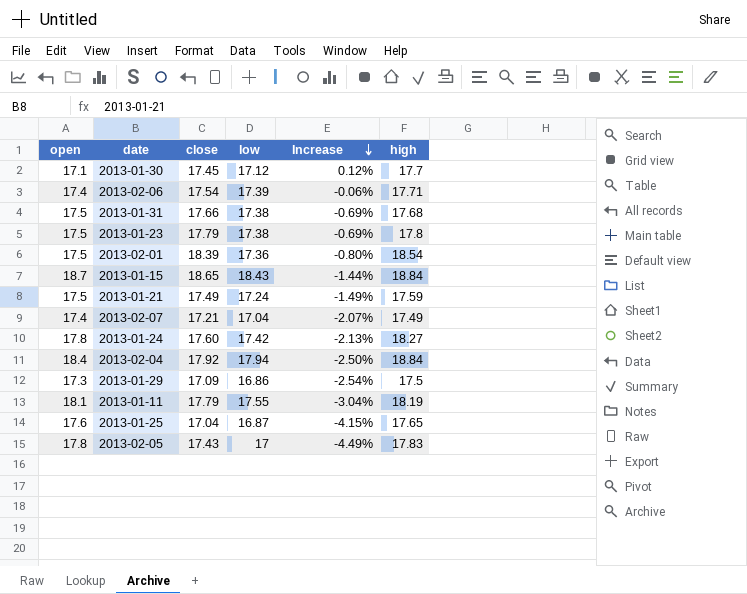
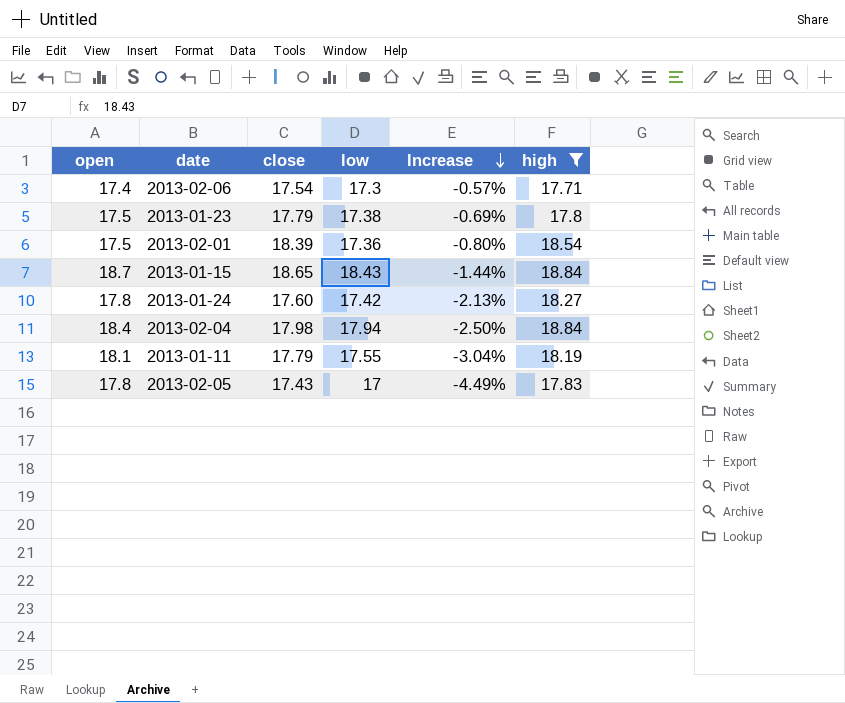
filter: none -> high >= 17.71
2013-02-06 | low: 17.39 -> 17.3
2013-02-06 | Increase: -0.06% -> -0.57%
2013-02-04 | close: 17.92 -> 17.98

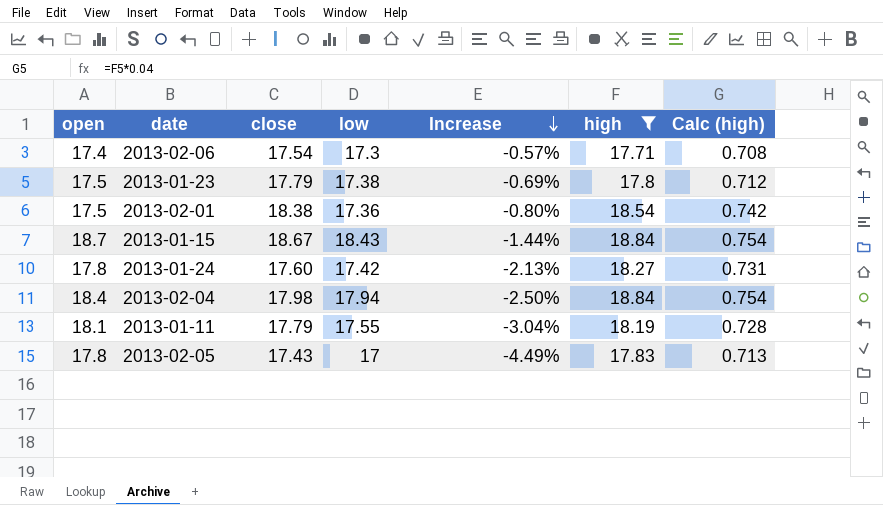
column Calc (high) | formula: none -> [high] * 0.04
2013-02-01 | close: 18.39 -> 18.38
2013-01-15 | close: 18.65 -> 18.67

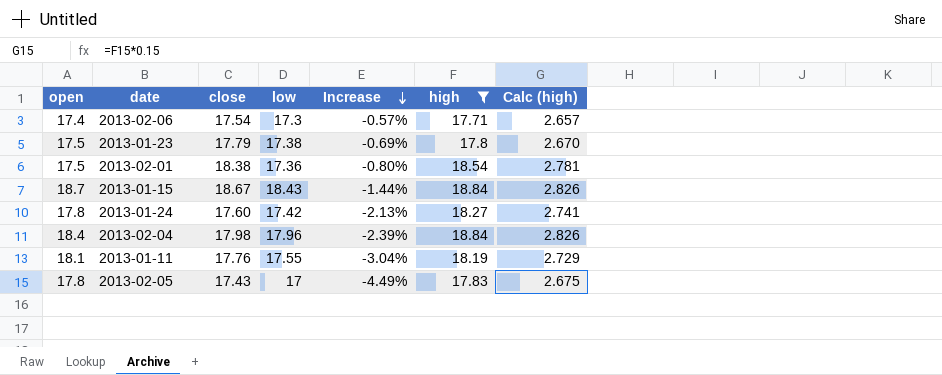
column Calc (high) | formula: [high] * 0.04 -> [high] * 0.15
2013-02-04 | low: 17.94 -> 17.96
2013-02-04 | Increase: -2.50% -> -2.39%
2013-01-11 | close: 17.79 -> 17.76

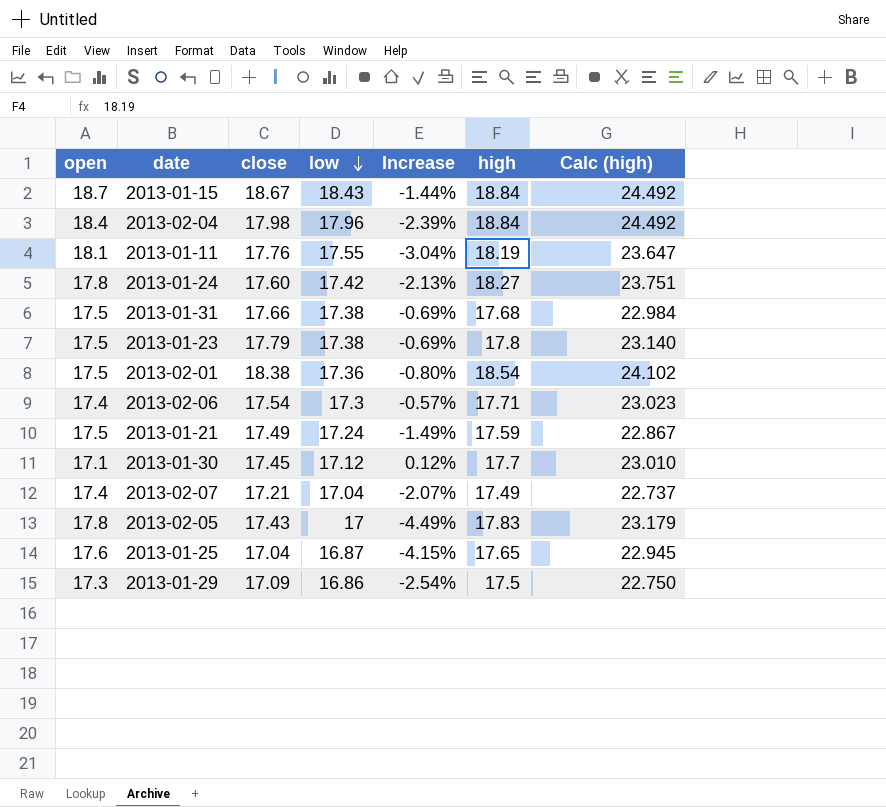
filter: high >= 17.71 -> none
row order: Increase descending -> low descending
column Calc (high) | formula: [high] * 0.15 -> [high] * 1.3

